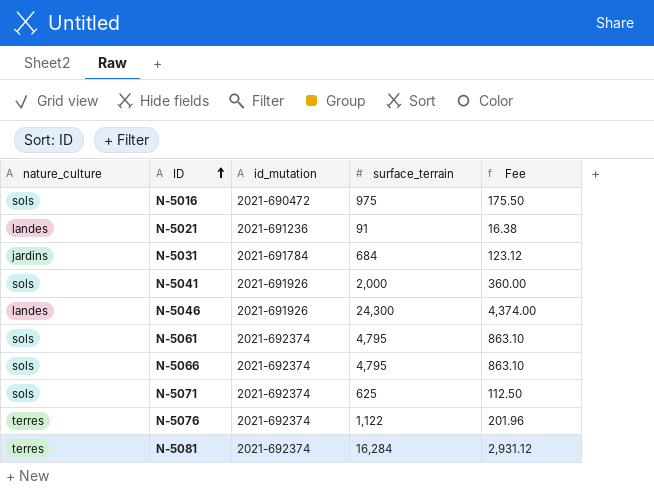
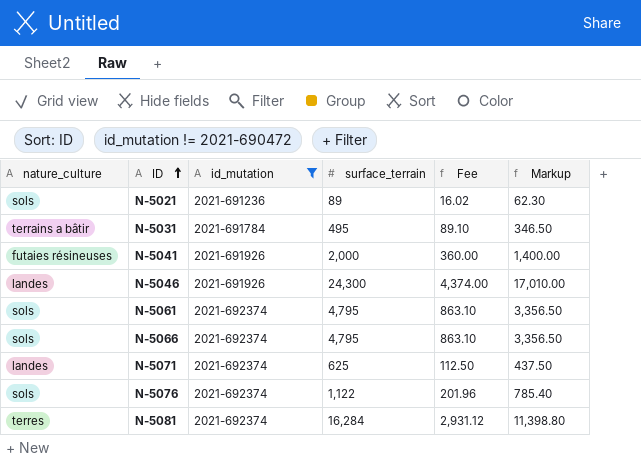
filter: none -> id_mutation != 2021-690472
column Markup | formula: none -> [surface_terrain] * 0.7
N-5021 | nature_culture: landes -> sols
N-5021 | surface_terrain: 91 -> 89
N-5021 | Fee: 16.38 -> 16.02
N-5031 | nature_culture: jardins -> terrains a bâtir
N-5031 | surface_terrain: 684 -> 495
N-5031 | Fee: 123.12 -> 89.10
N-5041 | nature_culture: sols -> futaies résineuses
N-5071 | nature_culture: sols -> landes
N-5076 | nature_culture: terres -> sols

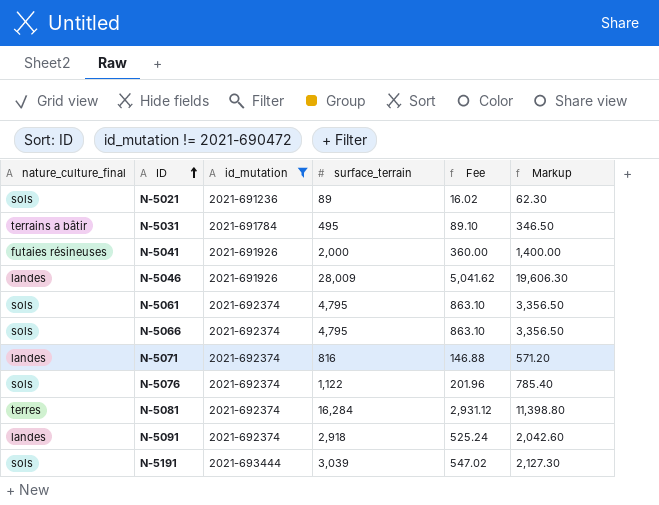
column name: nature_culture -> nature_culture_final
N-5046 | surface_terrain: 24,300 -> 28,009
N-5046 | Fee: 4,374.00 -> 5,041.62
N-5046 | Markup: 17,010.00 -> 19,606.30
N-5071 | surface_terrain: 625 -> 816
N-5071 | Fee: 112.50 -> 146.88
N-5071 | Markup: 437.50 -> 571.20
row N-5091: none -> landes | 2021-692374 | 2,918 | 525.24 | 2,042.60
row N-5191: none -> sols | 2021-693444 | 3,039 | 547.02 | 2,127.30

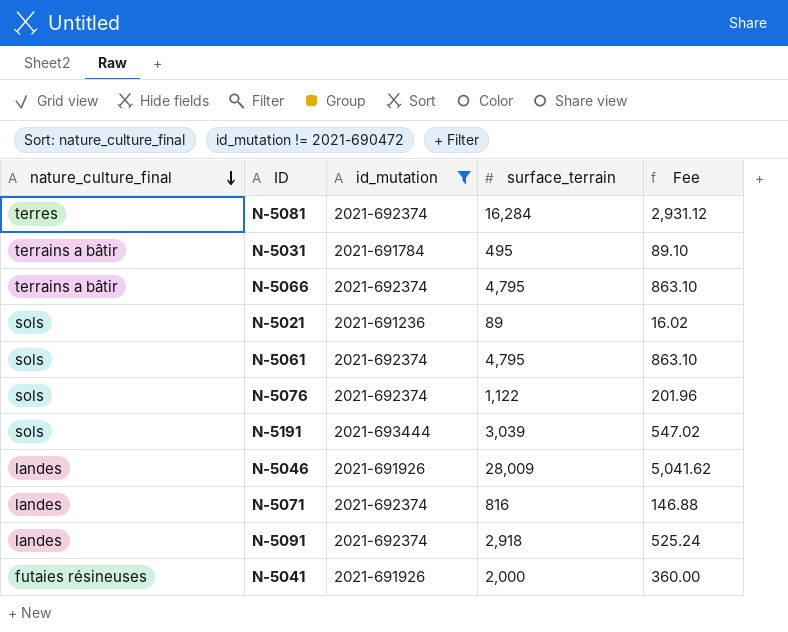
row order: ID ascending -> nature_culture_final descending
column Markup | formula: [surface_terrain] * 0.7 -> none
N-5066 | nature_culture_final: sols -> terrains a bâtir

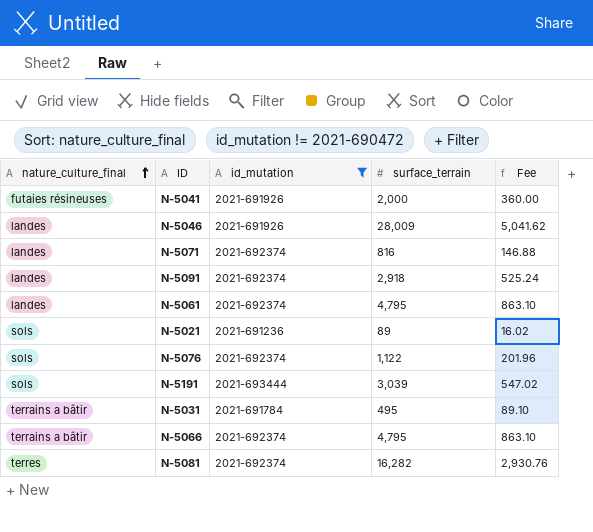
row order: nature_culture_final descending -> nature_culture_final ascending
N-5061 | nature_culture_final: sols -> landes
N-5081 | surface_terrain: 16,284 -> 16,282
N-5081 | Fee: 2,931.12 -> 2,930.76

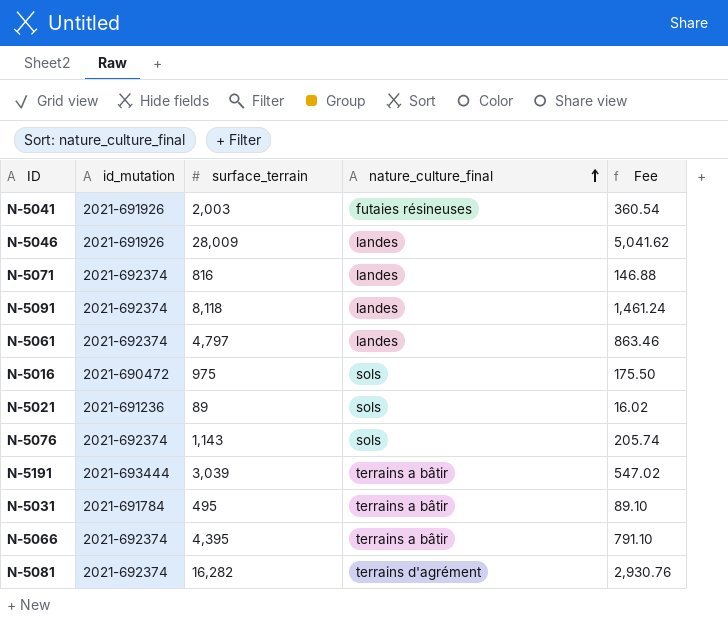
filter: id_mutation != 2021-690472 -> none
column nature_culture_final | position: 1 -> 4
N-5041 | surface_terrain: 2,000 -> 2,003
N-5041 | Fee: 360.00 -> 360.54
N-5091 | surface_terrain: 2,918 -> 8,118
N-5091 | Fee: 525.24 -> 1,461.24
N-5061 | surface_terrain: 4,795 -> 4,797
N-5061 | Fee: 863.10 -> 863.46
N-5076 | surface_terrain: 1,122 -> 1,143
N-5076 | Fee: 201.96 -> 205.74
N-5191 | nature_culture_final: sols -> terrains a bâtir
N-5066 | surface_terrain: 4,795 -> 4,395
N-5066 | Fee: 863.10 -> 791.10
N-5081 | nature_culture_final: terres -> terrains d'agrément

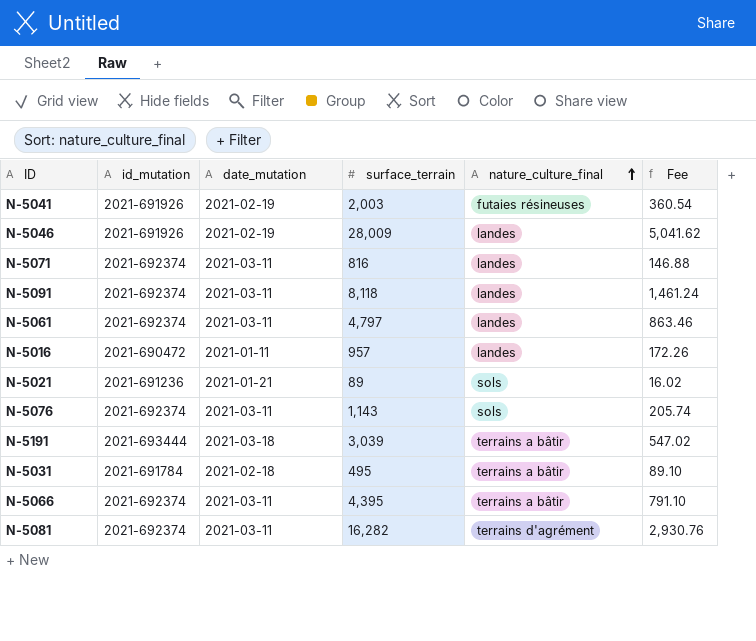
column date_mutation | position: none -> 3
N-5016 | surface_terrain: 975 -> 957
N-5016 | nature_culture_final: sols -> landes
N-5016 | Fee: 175.50 -> 172.26

